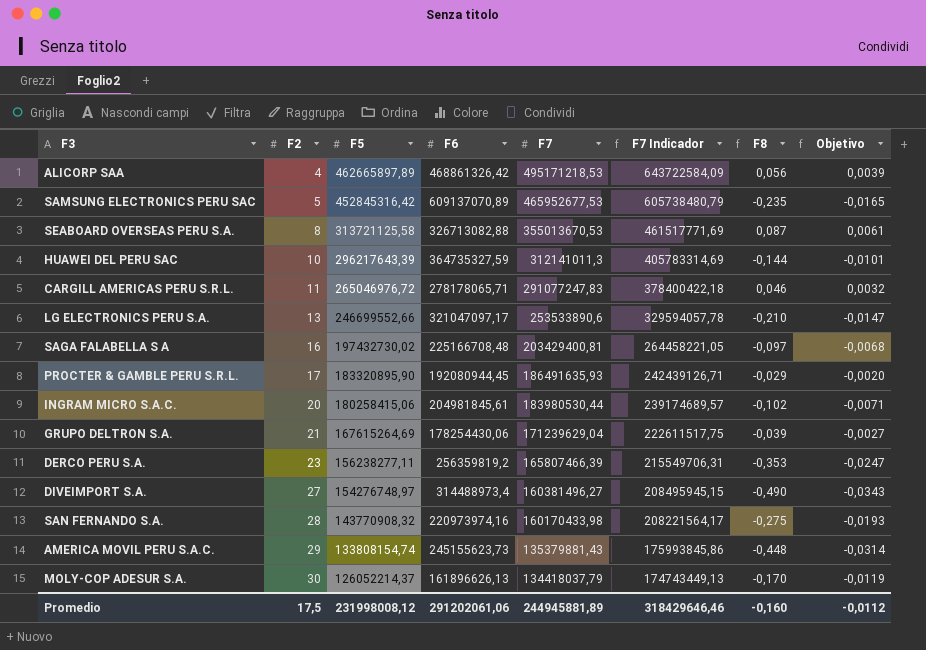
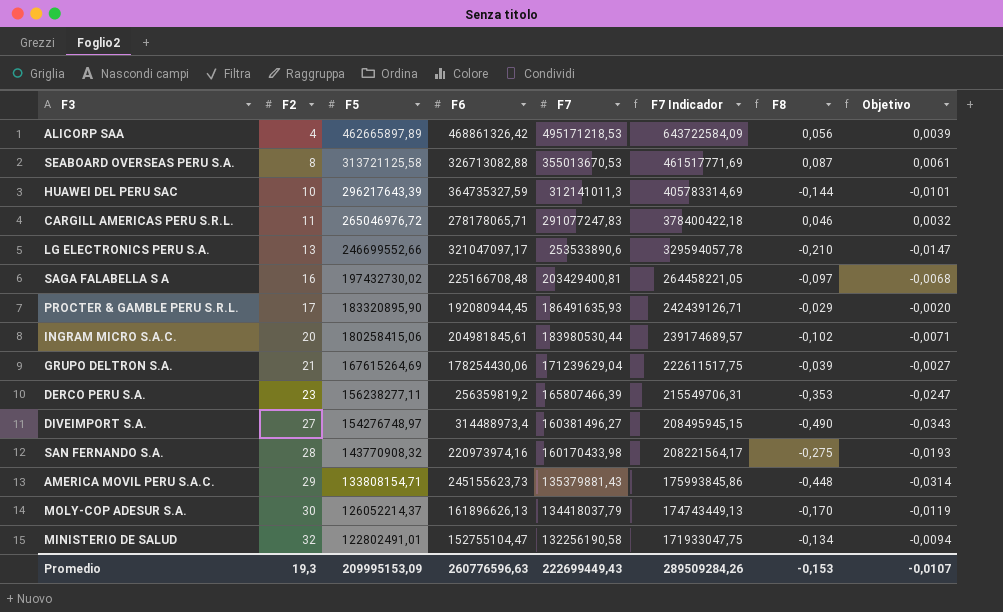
row SAMSUNG ELECTRONICS PERU SAC: 5 | 452845316,42 | 609137070,89 | 465952677,53 | 605738480,79 | -0,235 | -0,0165 -> none
AMERICA MOVIL PERU S.A.C. | F5: 133808154,74 -> 133808154,71
row MINISTERIO DE SALUD: none -> 32 | 122802491,01 | 152755104,47 | 132256190,58 | 171933047,75 | -0,134 | -0,0094
Promedio | F2: 17,5 -> 19,3
Promedio | F5: 231998008,12 -> 209995153,09
Promedio | F6: 291202061,06 -> 260776596,63
Promedio | F7: 244945881,89 -> 222699449,43
Promedio | F7 Indicador: 318429646,46 -> 289509284,26
Promedio | F8: -0,160 -> -0,153
Promedio | Objetivo: -0,0112 -> -0,0107

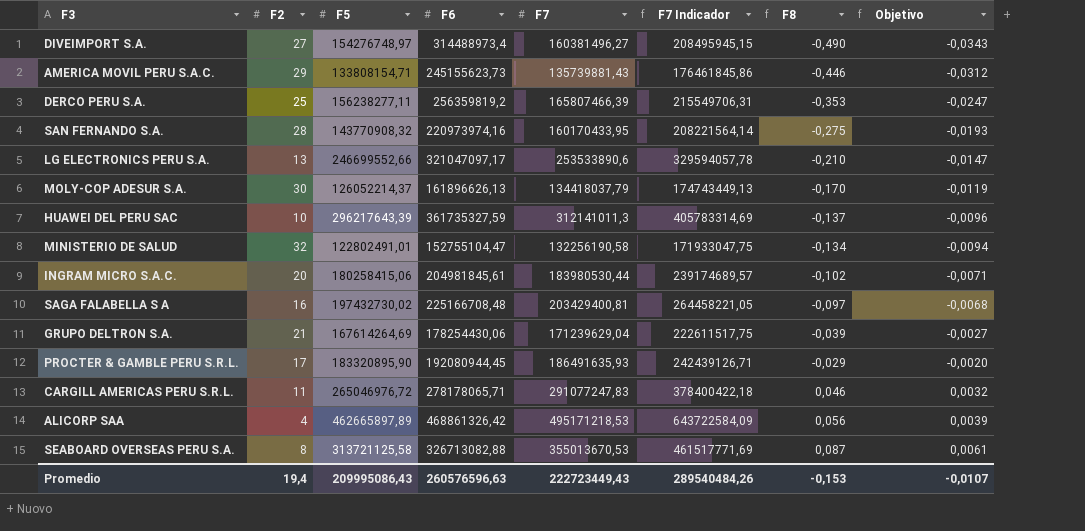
row order: F2 ascending -> F8 ascending
AMERICA MOVIL PERU S.A.C. | F7: 135379881,43 -> 135739881,43
AMERICA MOVIL PERU S.A.C. | F7 Indicador: 175993845,86 -> 176461845,86
AMERICA MOVIL PERU S.A.C. | F8: -0,448 -> -0,446
AMERICA MOVIL PERU S.A.C. | Objetivo: -0,0314 -> -0,0312
DERCO PERU S.A. | F2: 23 -> 25
SAN FERNANDO S.A. | F7: 160170433,98 -> 160170433,95
SAN FERNANDO S.A. | F7 Indicador: 208221564,17 -> 208221564,14
HUAWEI DEL PERU SAC | F6: 364735327,59 -> 361735327,59
HUAWEI DEL PERU SAC | F8: -0,144 -> -0,137
HUAWEI DEL PERU SAC | Objetivo: -0,0101 -> -0,0096
GRUPO DELTRON S.A. | F5: 167615264,69 -> 167614264,69
Promedio | F2: 19,3 -> 19,4
Promedio | F5: 209995153,09 -> 209995086,43
Promedio | F6: 260776596,63 -> 260576596,63
Promedio | F7: 222699449,43 -> 222723449,43
Promedio | F7 Indicador: 289509284,26 -> 289540484,26

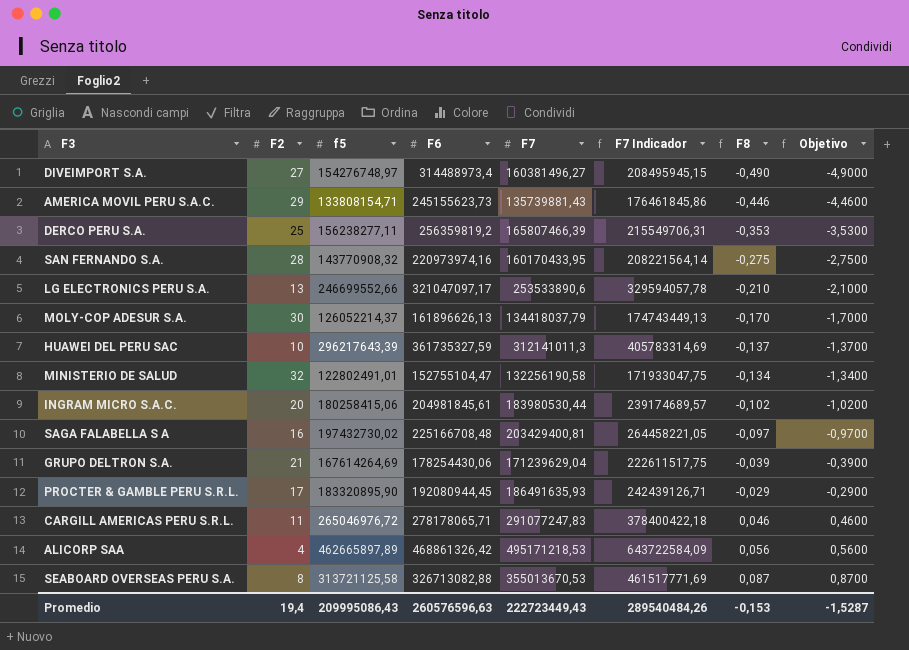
column name: F5 -> f5
column Objetivo | formula: [F8] * 0,07 -> [F8] * 10
Promedio | Objetivo: -0,0107 -> -1,5287

